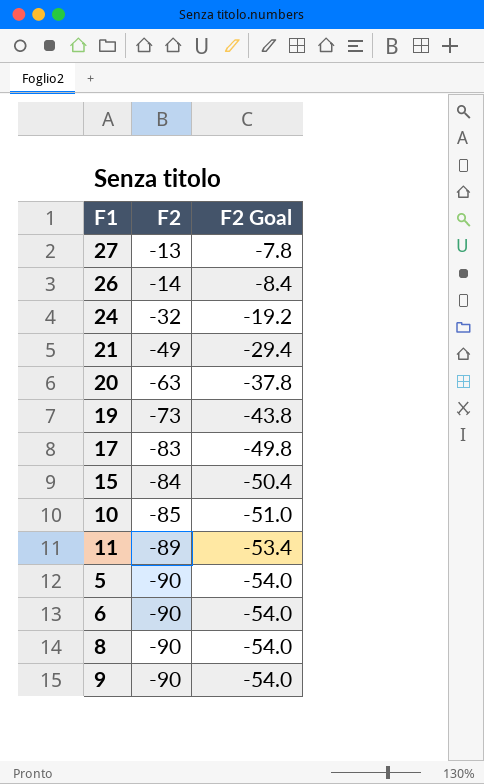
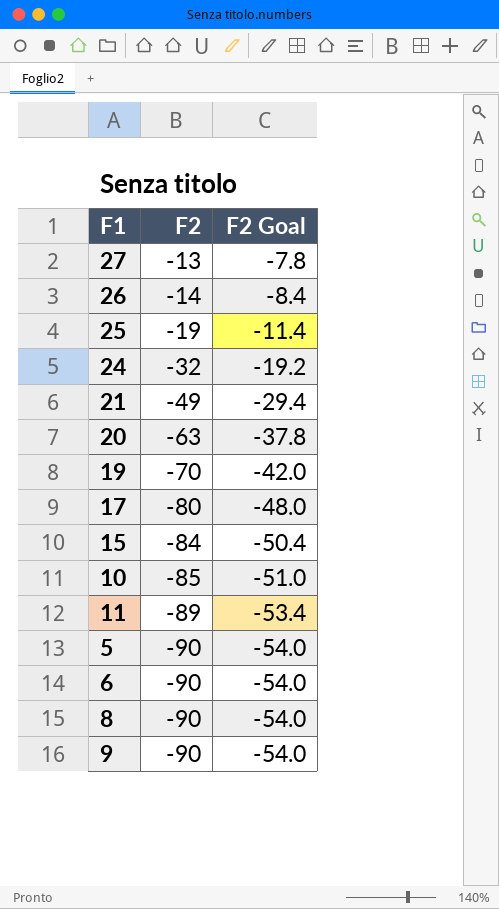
row 25: none -> -19 | -11.4
19 | F2: -73 -> -70
19 | F2 Goal: -43.8 -> -42.0
17 | F2: -83 -> -80
17 | F2 Goal: -49.8 -> -48.0

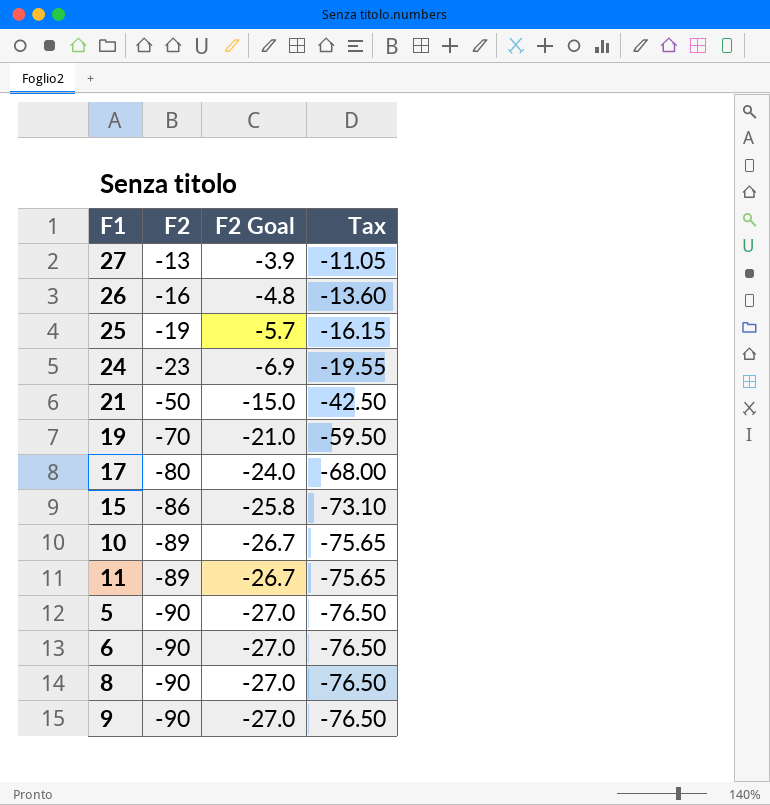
column F2 Goal | formula: [F2] * 0.6 -> [F2] * 0.3
column Tax | formula: none -> [F2] * 0.85
row 20: -63 | -37.8 -> none
26 | F2: -14 -> -16
24 | F2: -32 -> -23
21 | F2: -49 -> -50
15 | F2: -84 -> -86
10 | F2: -85 -> -89

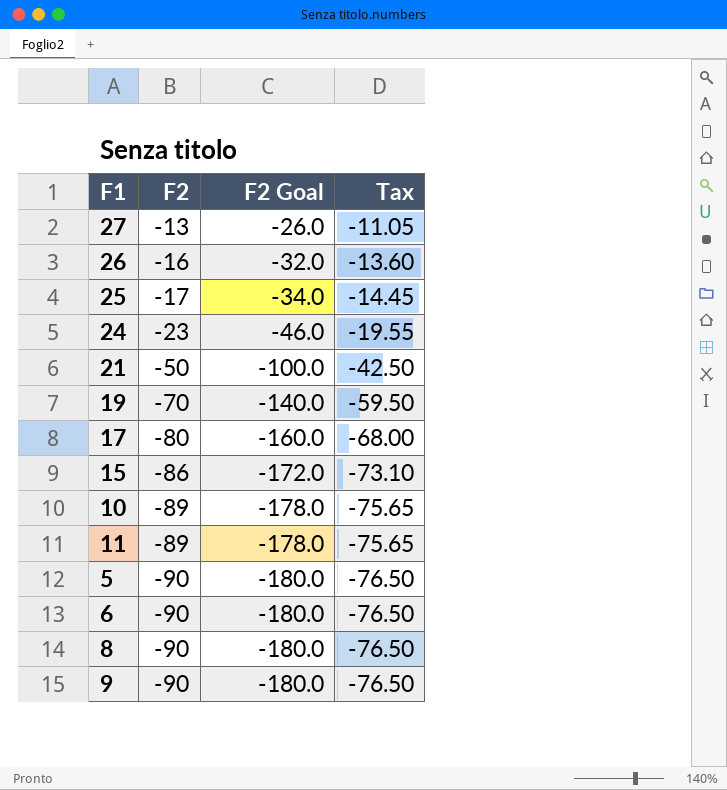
column F2 Goal | formula: [F2] * 0.3 -> [F2] * 2
25 | F2: -19 -> -17
25 | Tax: -16.15 -> -14.45

